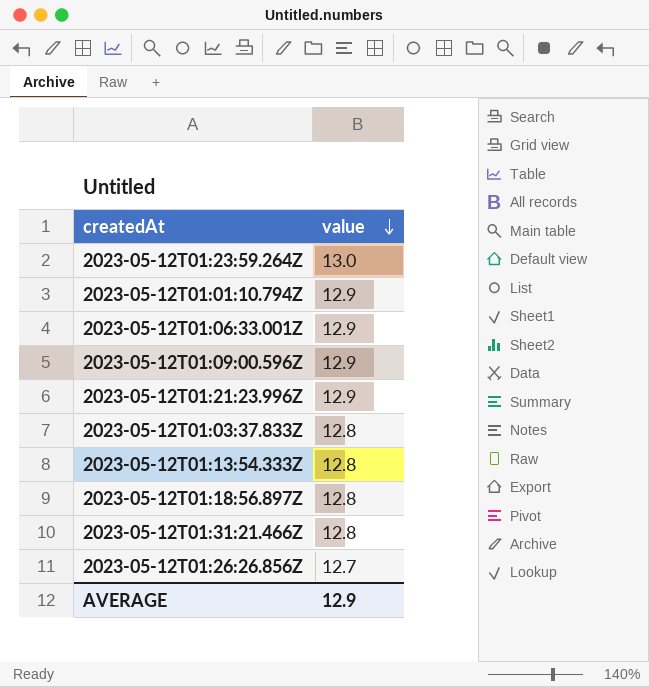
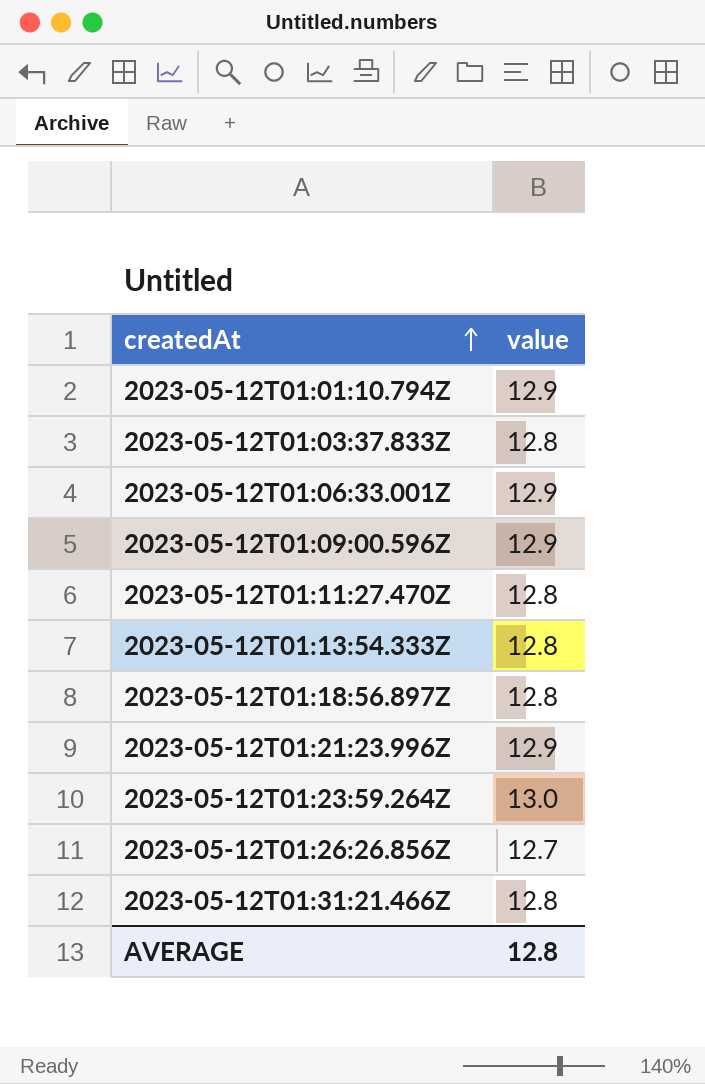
row order: value descending -> createdAt ascending
row 2023-05-12T01:11:27.470Z: none -> 12.8
AVERAGE | value: 12.9 -> 12.8

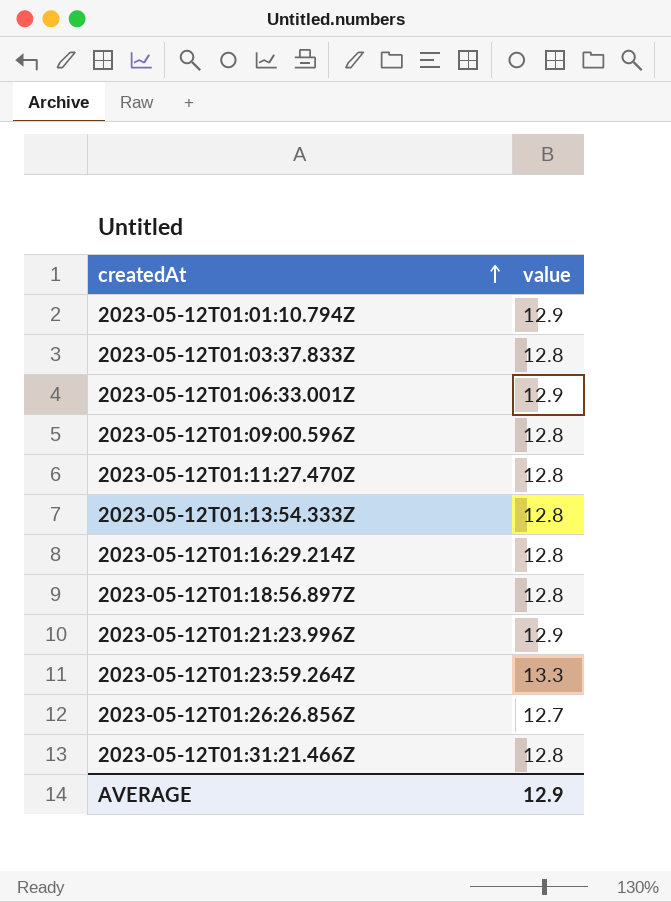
2023-05-12T01:09:00.596Z | value: 12.9 -> 12.8
row 2023-05-12T01:16:29.214Z: none -> 12.8
2023-05-12T01:23:59.264Z | value: 13.0 -> 13.3
AVERAGE | value: 12.8 -> 12.9

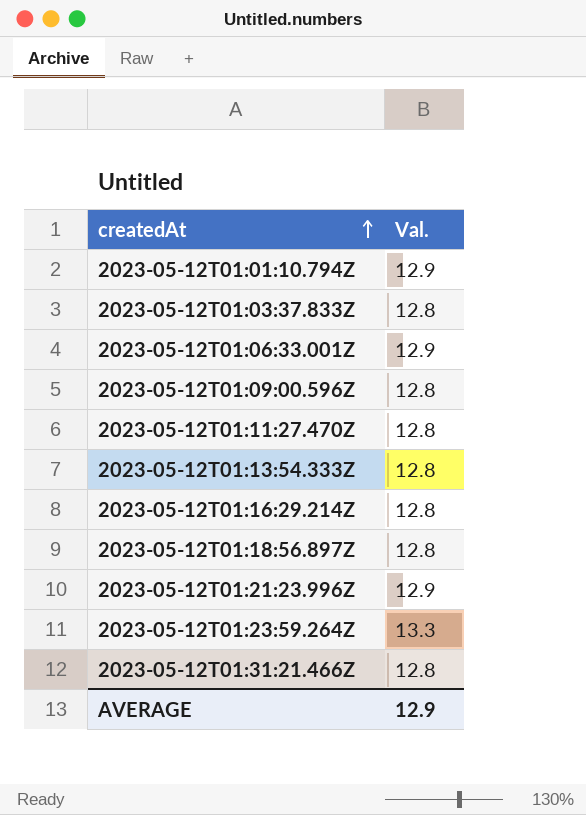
column name: value -> Val.
row 2023-05-12T01:26:26.856Z: 12.7 -> none

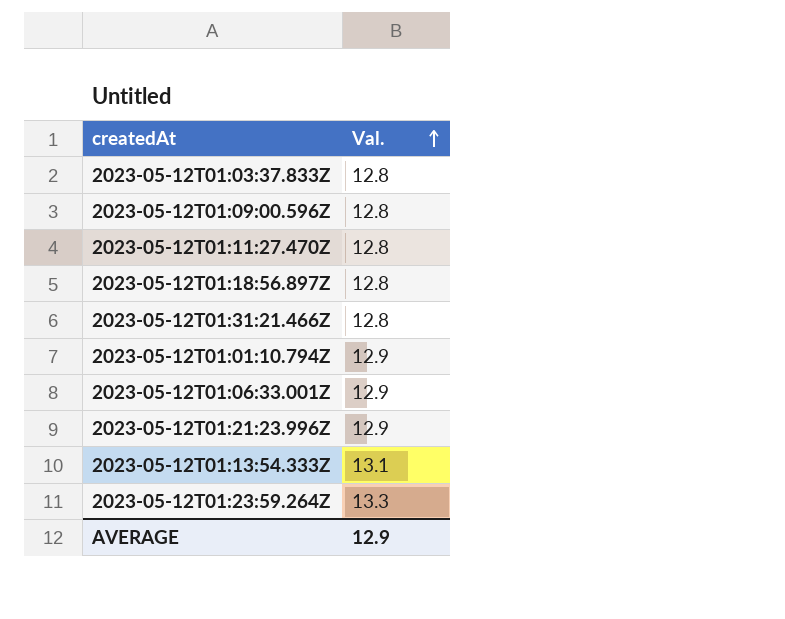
row order: createdAt ascending -> Val. ascending
row 2023-05-12T01:16:29.214Z: 12.8 -> none
2023-05-12T01:13:54.333Z | Val.: 12.8 -> 13.1

